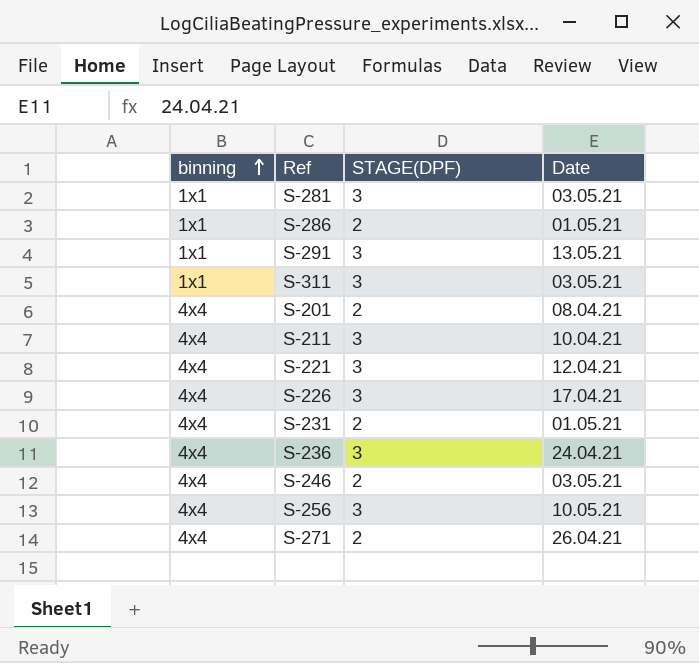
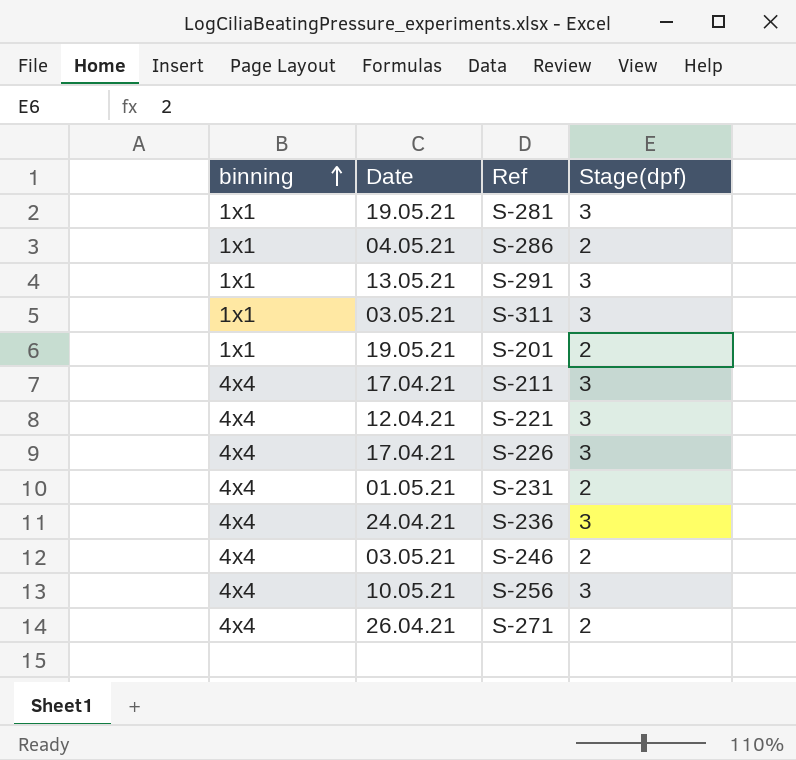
column Date | position: 4 -> 2
column name: STAGE(DPF) -> Stage(dpf)
S-281 | Date: 03.05.21 -> 19.05.21
S-286 | Date: 01.05.21 -> 04.05.21
S-201 | binning: 4x4 -> 1x1
S-201 | Date: 08.04.21 -> 19.05.21
S-211 | Date: 10.04.21 -> 17.04.21

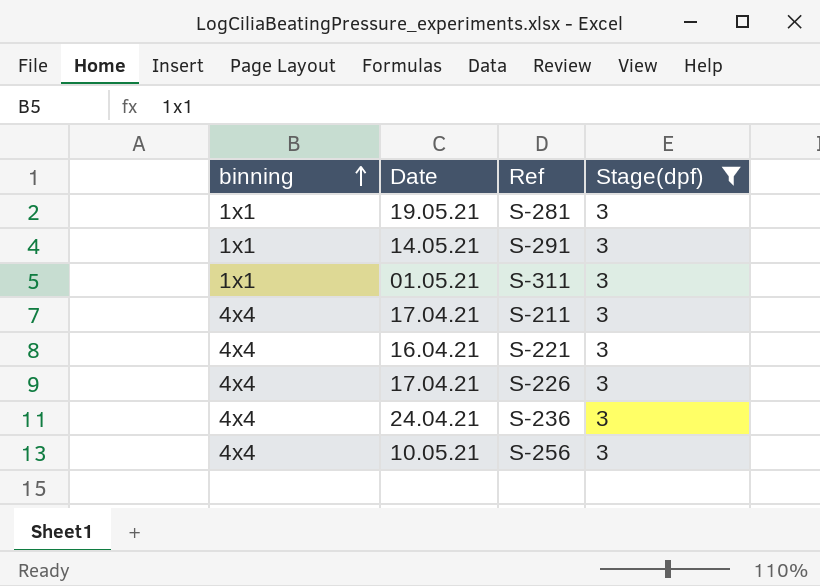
filter: none -> Stage(dpf) = 3
S-291 | Date: 13.05.21 -> 14.05.21
S-311 | Date: 03.05.21 -> 01.05.21
S-221 | Date: 12.04.21 -> 16.04.21

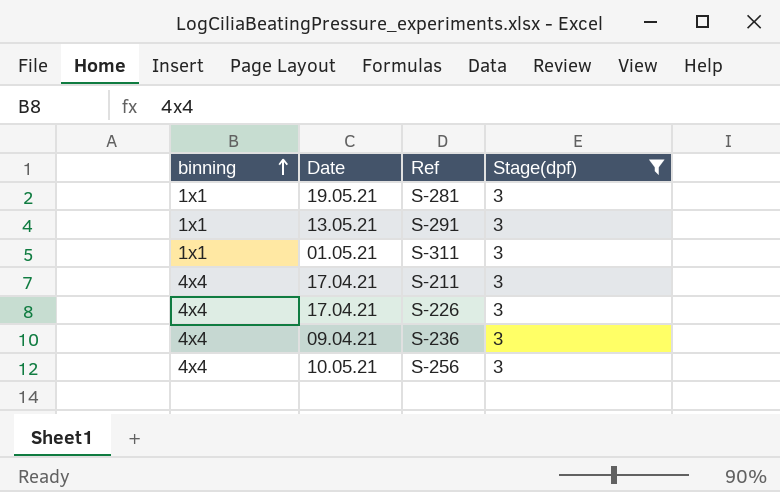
row S-221: 4x4 | 16.04.21 | 3 -> none
S-291 | Date: 14.05.21 -> 13.05.21
S-236 | Date: 24.04.21 -> 09.04.21

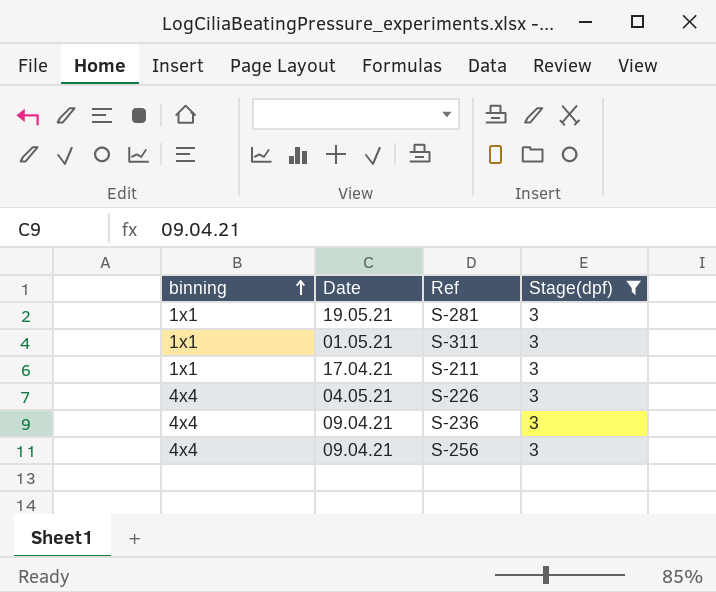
row S-291: 1x1 | 13.05.21 | 3 -> none
S-211 | binning: 4x4 -> 1x1
S-226 | Date: 17.04.21 -> 04.05.21
S-256 | Date: 10.05.21 -> 09.04.21

